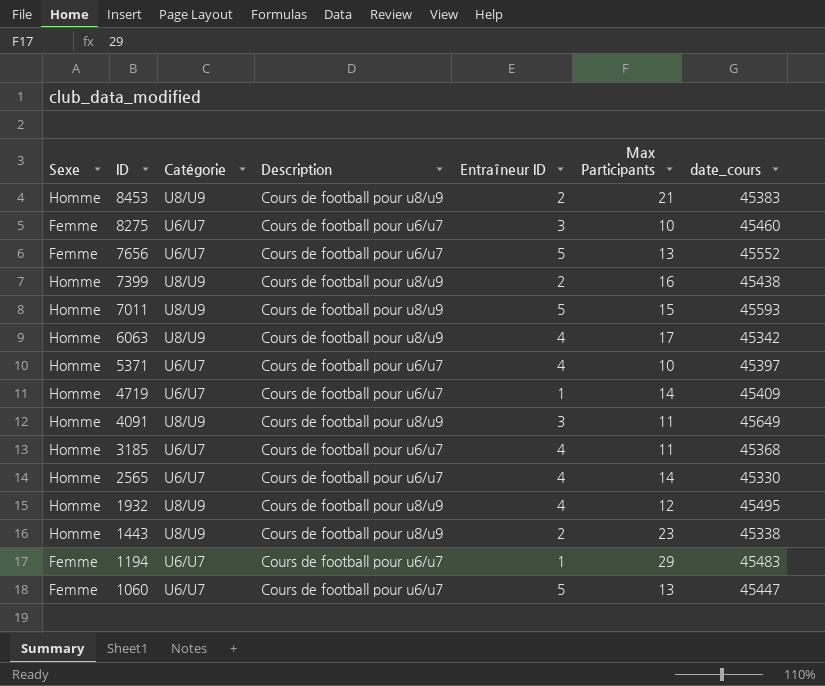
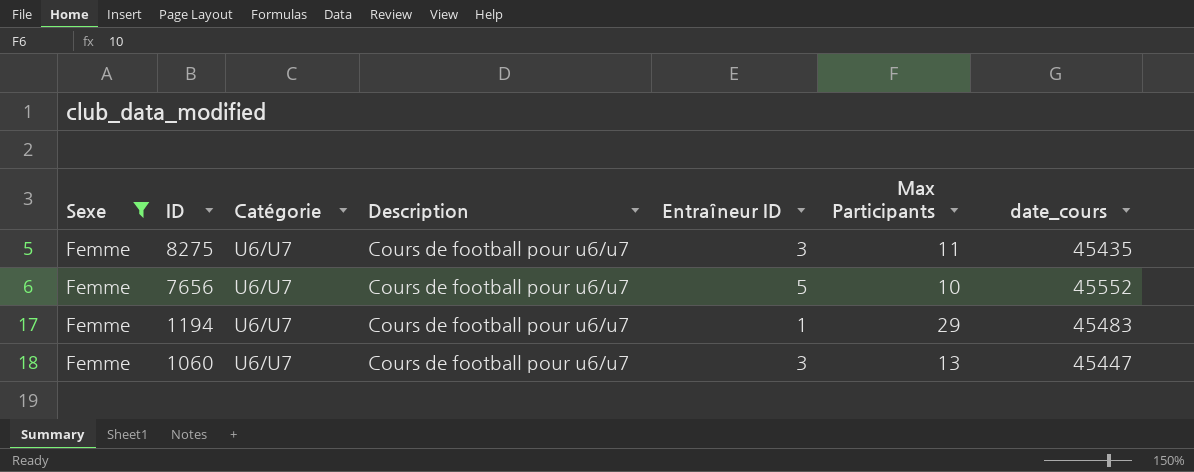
filter: none -> Sexe = Femme
8275 | Max Participants: 10 -> 11
8275 | date_cours: 45460 -> 45435
7656 | Max Participants: 13 -> 10
1060 | Entraîneur ID: 5 -> 3

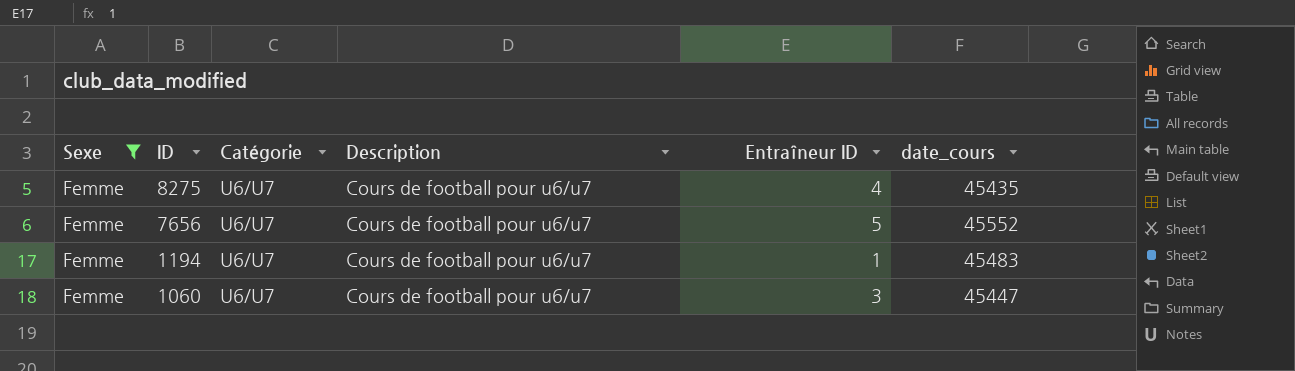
column Max Participants | position: 6 -> none
8275 | Entraîneur ID: 3 -> 4

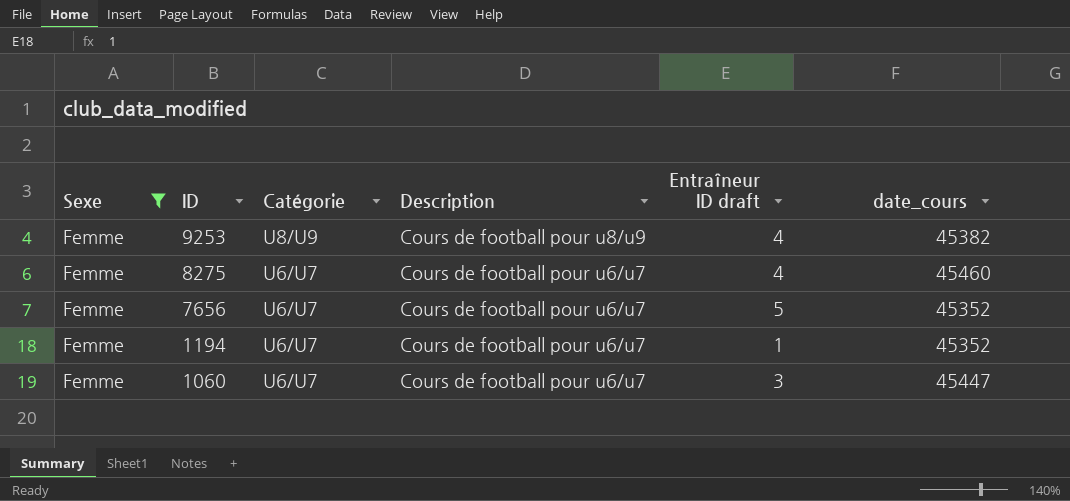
column name: Entraîneur ID -> Entraîneur ID draft
row 9253: none -> Femme | U8/U9 | Cours de football pour u8/u9 | 4 | 45382
8275 | date_cours: 45435 -> 45460
7656 | date_cours: 45552 -> 45352
1194 | date_cours: 45483 -> 45352

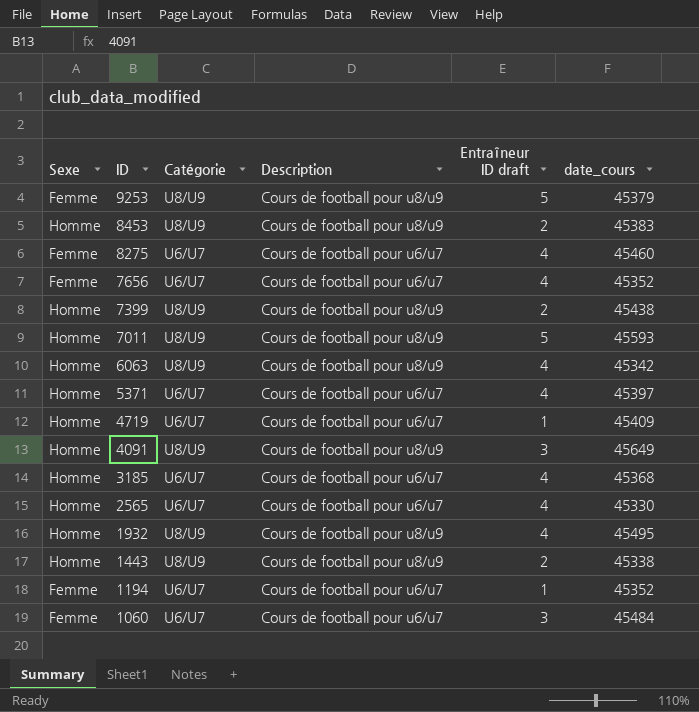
filter: Sexe = Femme -> none
9253 | Entraîneur ID draft: 4 -> 5
9253 | date_cours: 45382 -> 45379
7656 | Entraîneur ID draft: 5 -> 4
1060 | date_cours: 45447 -> 45484

